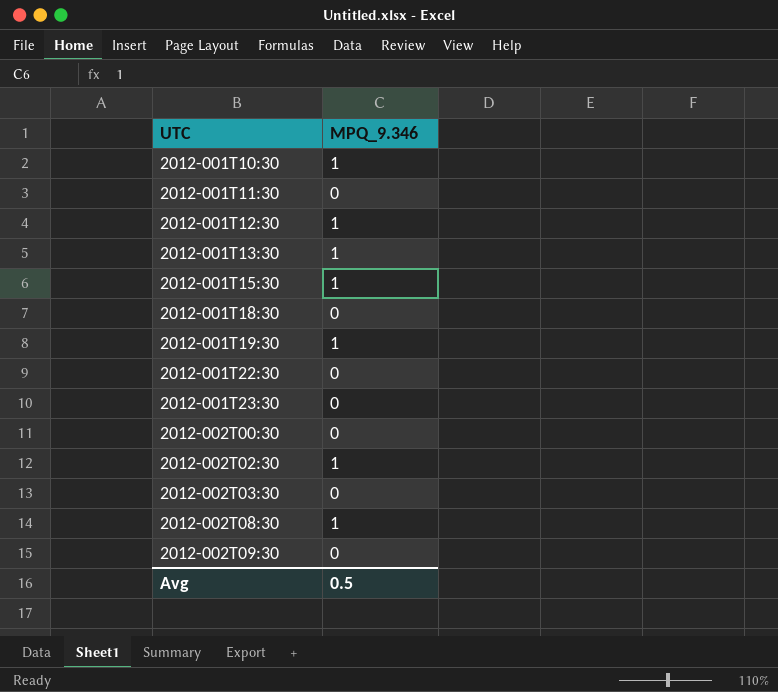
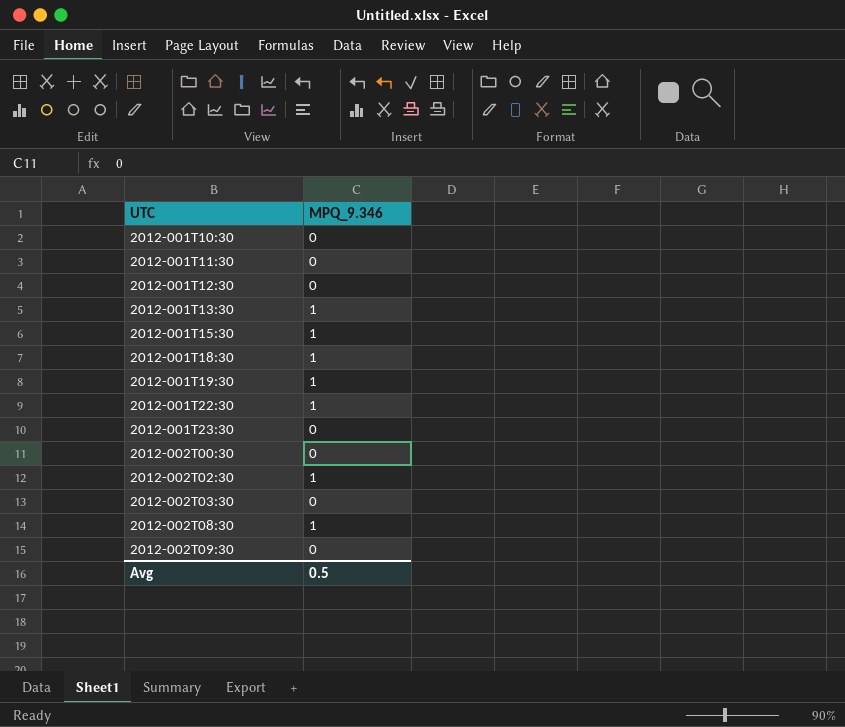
2012-001T10:30 | MPQ_9.346: 1 -> 0
2012-001T12:30 | MPQ_9.346: 1 -> 0
2012-001T18:30 | MPQ_9.346: 0 -> 1
2012-001T22:30 | MPQ_9.346: 0 -> 1

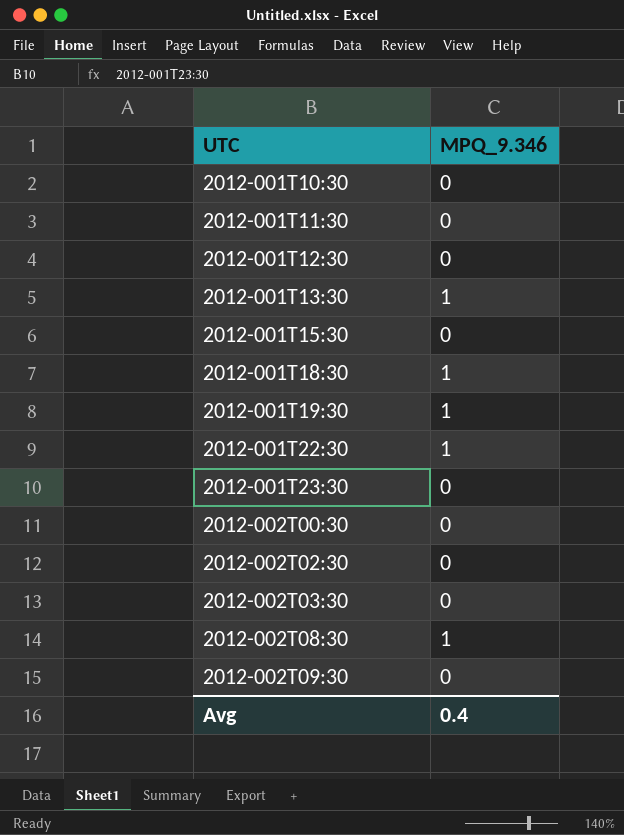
2012-001T15:30 | MPQ_9.346: 1 -> 0
2012-002T02:30 | MPQ_9.346: 1 -> 0
Avg | MPQ_9.346: 0.5 -> 0.4

